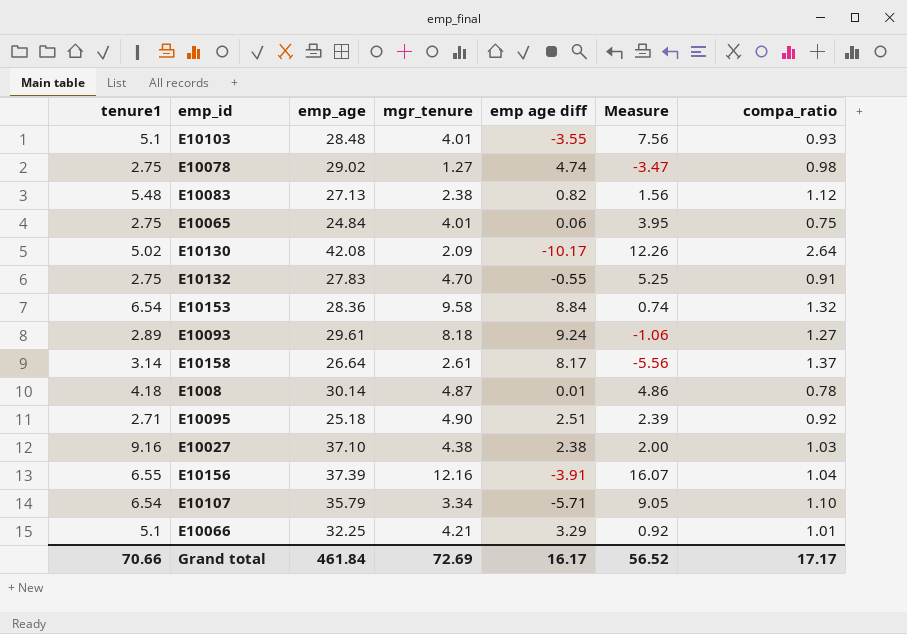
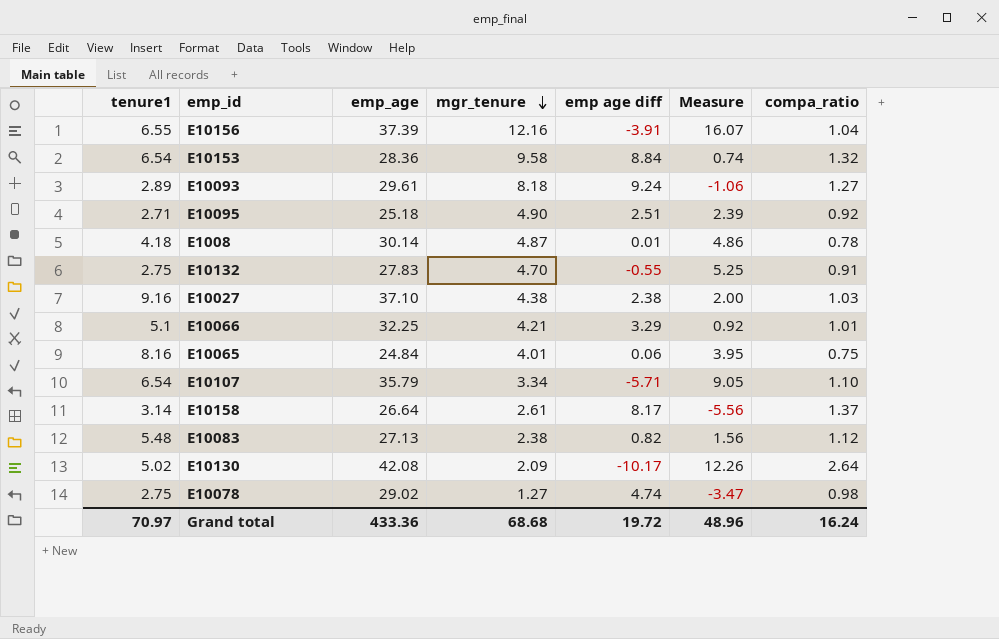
row order: none -> mgr_tenure descending
row E10103: 5.1 | 28.48 | 4.01 | -3.55 | 7.56 | 0.93 -> none
E10065 | tenure1: 2.75 -> 8.16
Grand total | tenure1: 70.66 -> 70.97
Grand total | emp_age: 461.84 -> 433.36
Grand total | mgr_tenure: 72.69 -> 68.68
Grand total | emp age diff: 16.17 -> 19.72
Grand total | Measure: 56.52 -> 48.96
Grand total | compa_ratio: 17.17 -> 16.24

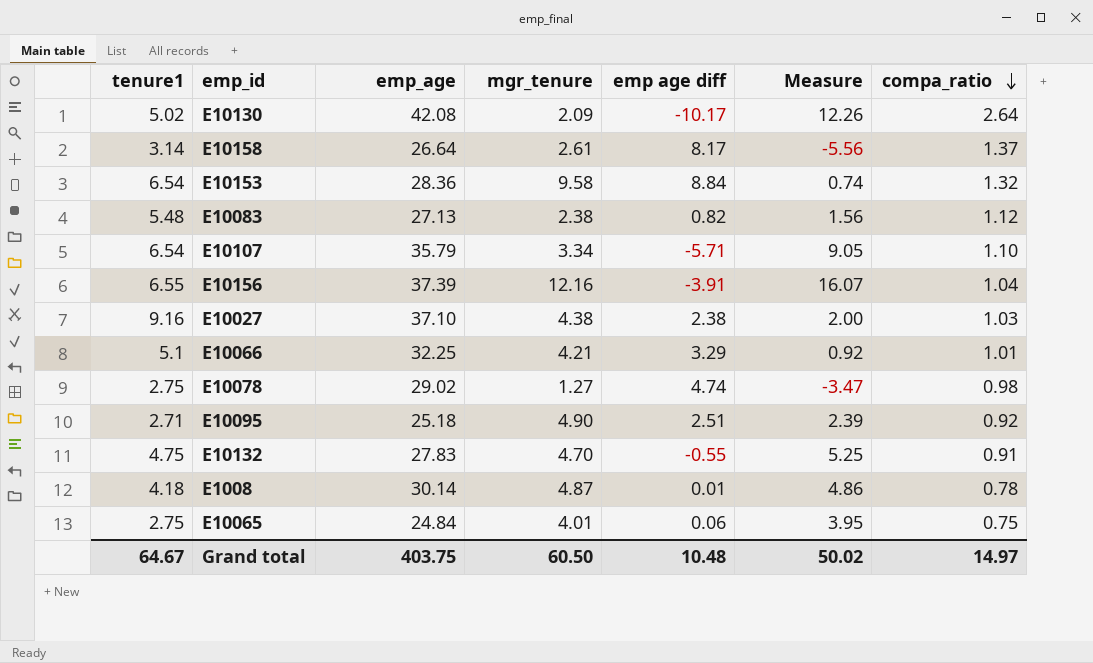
row order: mgr_tenure descending -> compa_ratio descending
row E10093: 2.89 | 29.61 | 8.18 | 9.24 | -1.06 | 1.27 -> none
E10132 | tenure1: 2.75 -> 4.75
E10065 | tenure1: 8.16 -> 2.75
Grand total | tenure1: 70.97 -> 64.67
Grand total | emp_age: 433.36 -> 403.75
Grand total | mgr_tenure: 68.68 -> 60.50
Grand total | emp age diff: 19.72 -> 10.48
Grand total | Measure: 48.96 -> 50.02
Grand total | compa_ratio: 16.24 -> 14.97

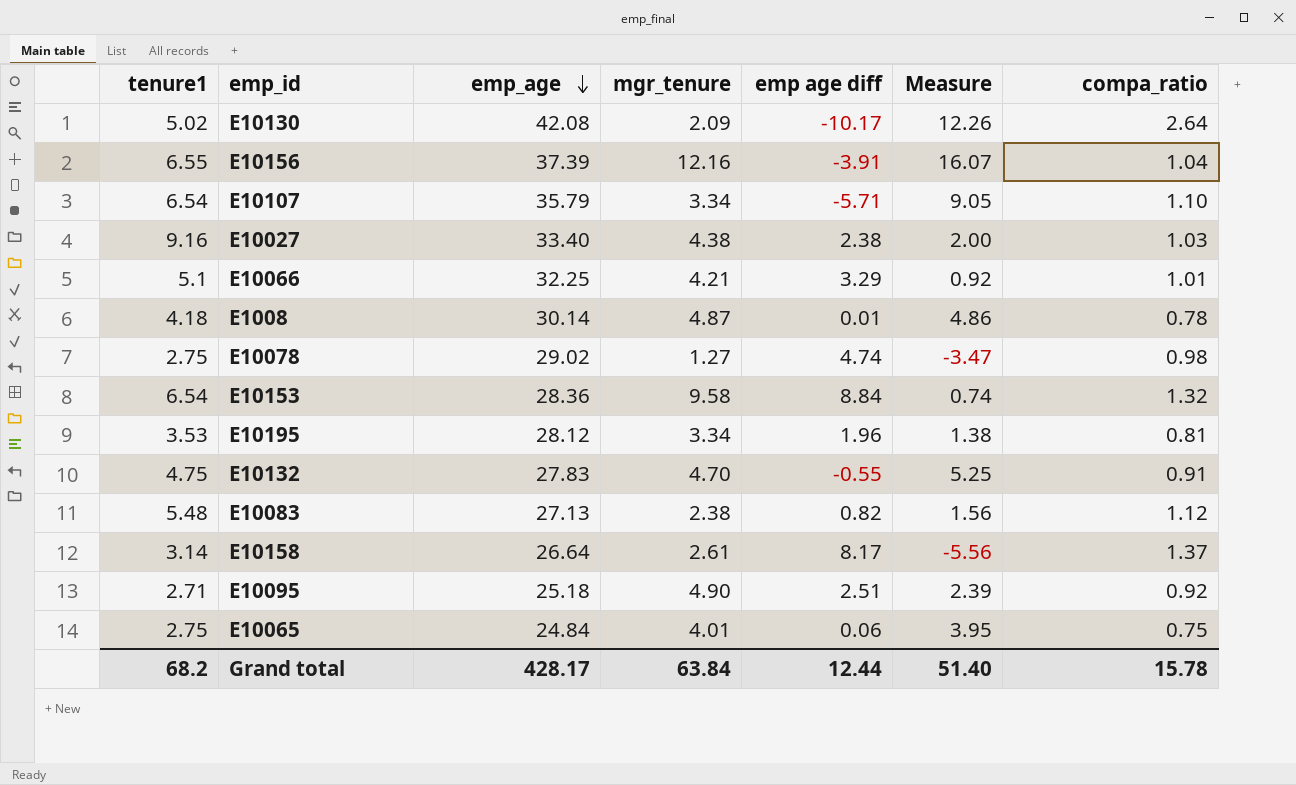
row order: compa_ratio descending -> emp_age descending
E10027 | emp_age: 37.10 -> 33.40
row E10195: none -> 3.53 | 28.12 | 3.34 | 1.96 | 1.38 | 0.81
Grand total | tenure1: 64.67 -> 68.2
Grand total | emp_age: 403.75 -> 428.17
Grand total | mgr_tenure: 60.50 -> 63.84
Grand total | emp age diff: 10.48 -> 12.44
Grand total | Measure: 50.02 -> 51.40
Grand total | compa_ratio: 14.97 -> 15.78

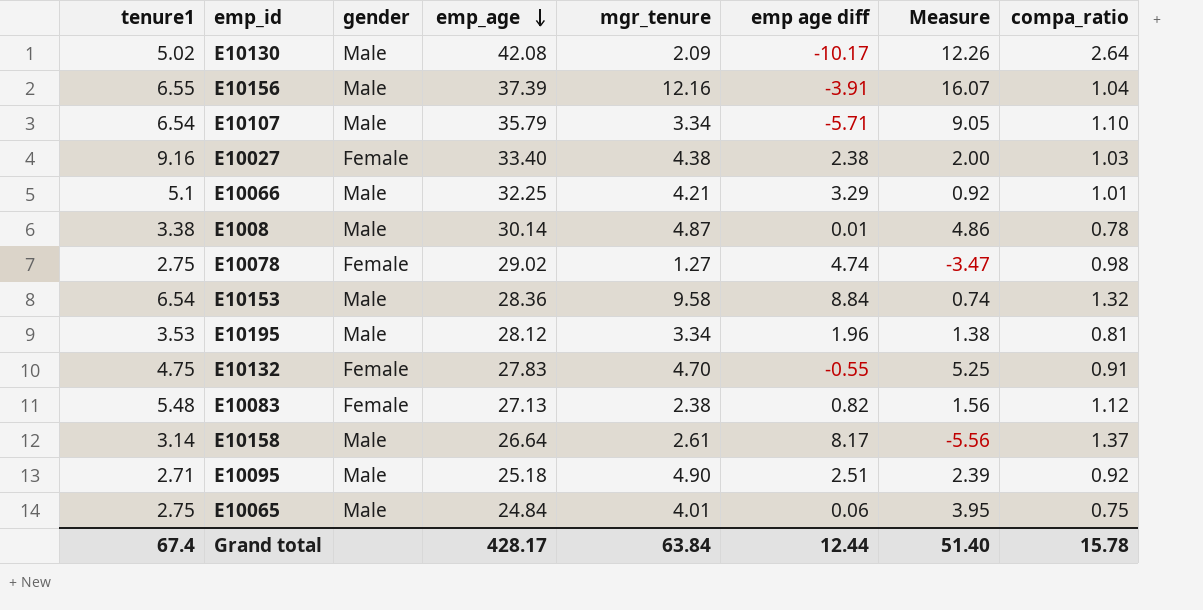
column gender | position: none -> 3
E1008 | tenure1: 4.18 -> 3.38
Grand total | tenure1: 68.2 -> 67.4

